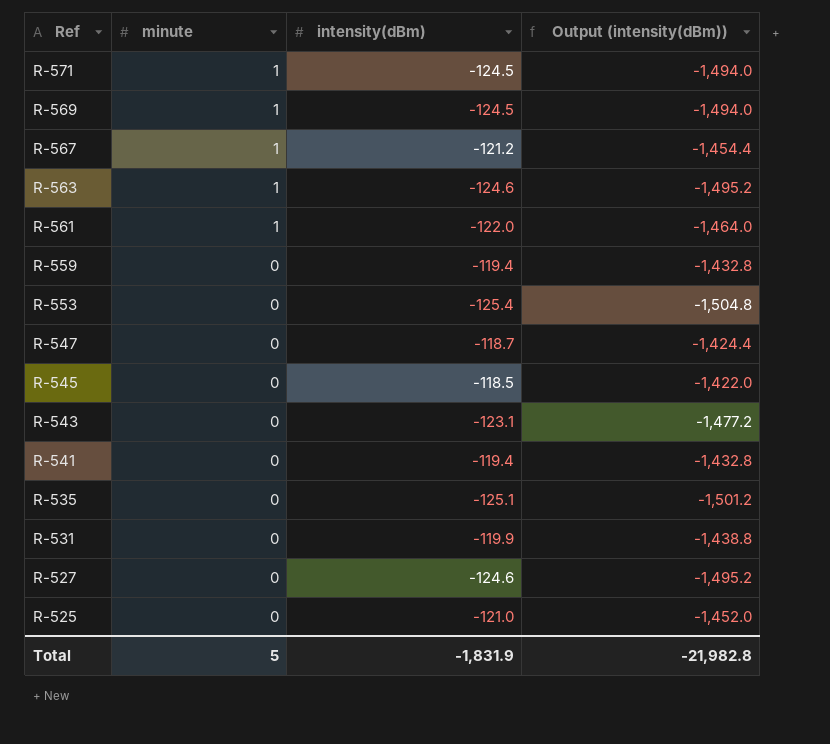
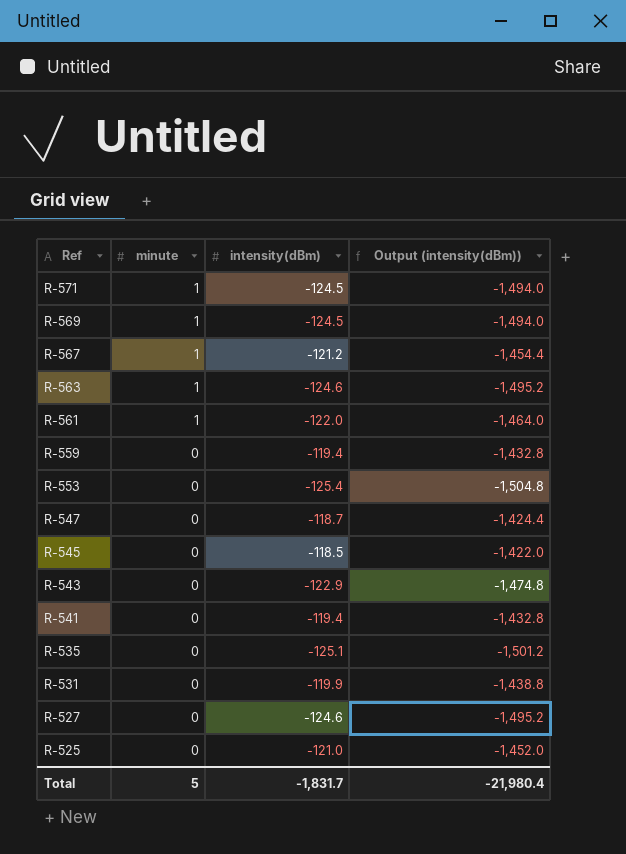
R-543 | intensity(dBm): -123.1 -> -122.9
R-543 | Output (intensity(dBm)): -1,477.2 -> -1,474.8
Total | intensity(dBm): -1,831.9 -> -1,831.7
Total | Output (intensity(dBm)): -21,982.8 -> -21,980.4

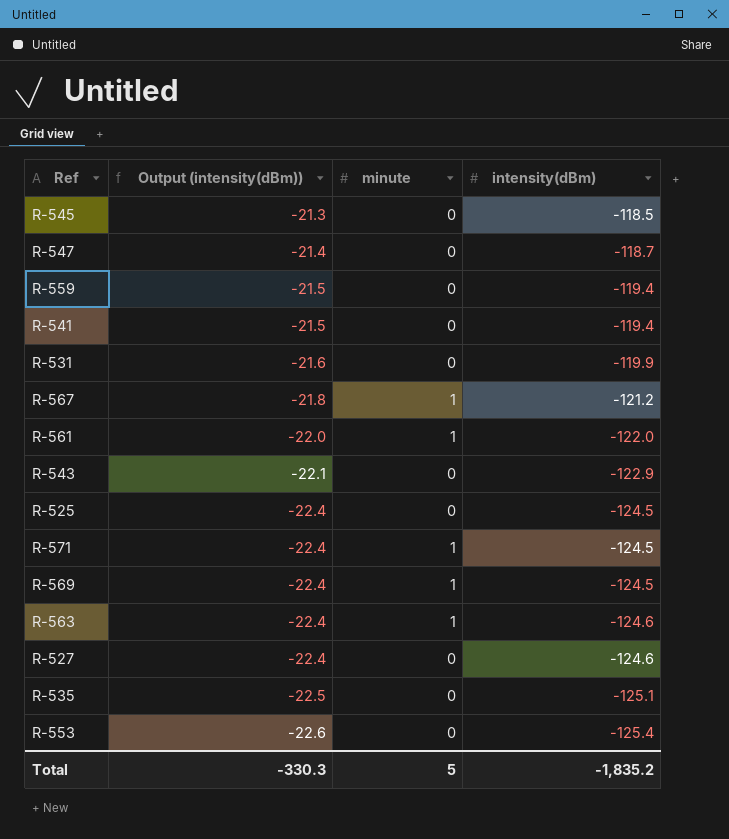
row order: Ref descending -> Output (intensity(dBm)) descending
column Output (intensity(dBm)) | formula: [intensity(dBm)] * 12 -> [intensity(dBm)] * 0.18
column Output (intensity(dBm)) | position: 4 -> 2
R-525 | intensity(dBm): -121.0 -> -124.5
Total | Output (intensity(dBm)): -21,980.4 -> -330.3
Total | intensity(dBm): -1,831.7 -> -1,835.2

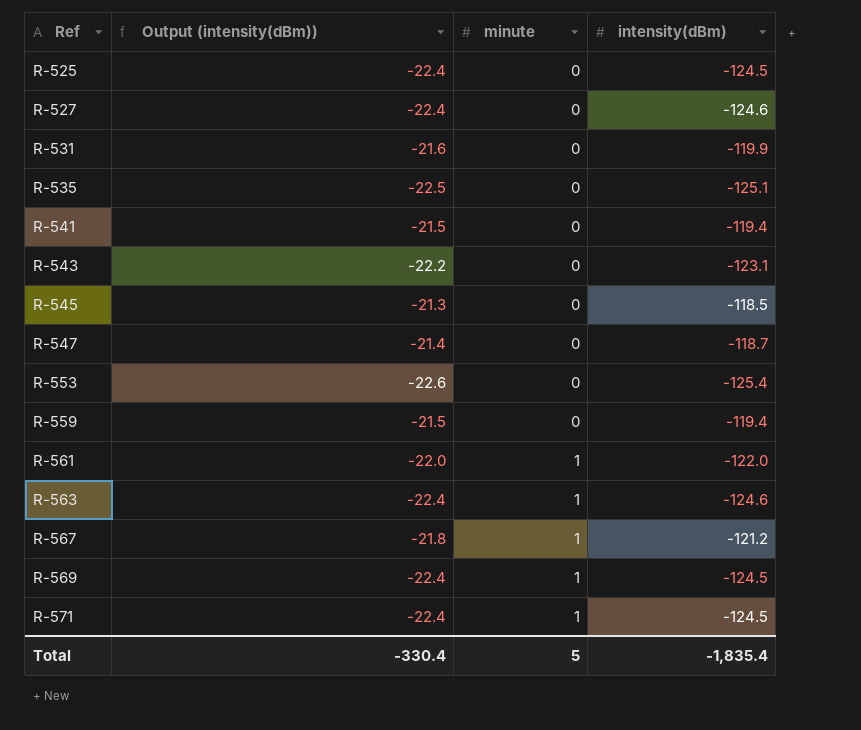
row order: Output (intensity(dBm)) descending -> Ref ascending
R-543 | Output (intensity(dBm)): -22.1 -> -22.2
R-543 | intensity(dBm): -122.9 -> -123.1
Total | Output (intensity(dBm)): -330.3 -> -330.4
Total | intensity(dBm): -1,835.2 -> -1,835.4

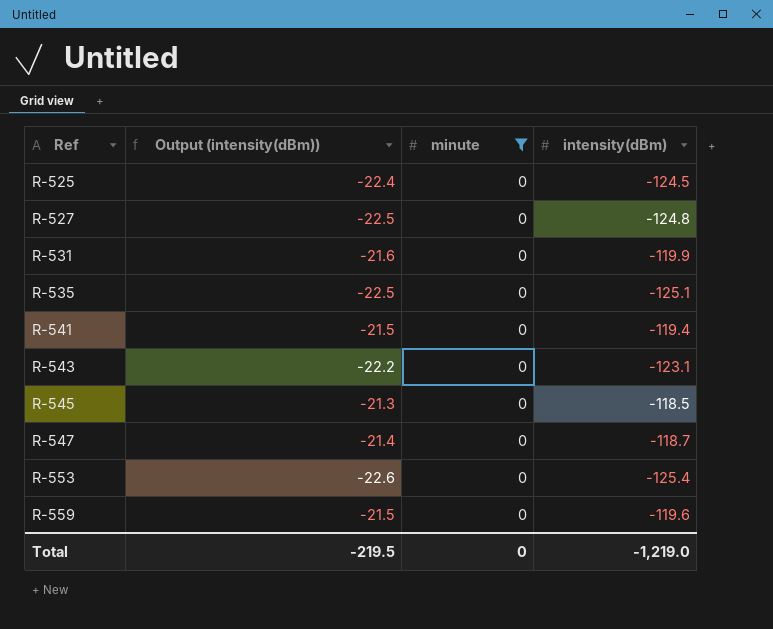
filter: none -> minute = 0
R-527 | Output (intensity(dBm)): -22.4 -> -22.5
R-527 | intensity(dBm): -124.6 -> -124.8
R-559 | intensity(dBm): -119.4 -> -119.6
Total | Output (intensity(dBm)): -330.4 -> -219.5
Total | minute: 5 -> 0
Total | intensity(dBm): -1,835.4 -> -1,219.0

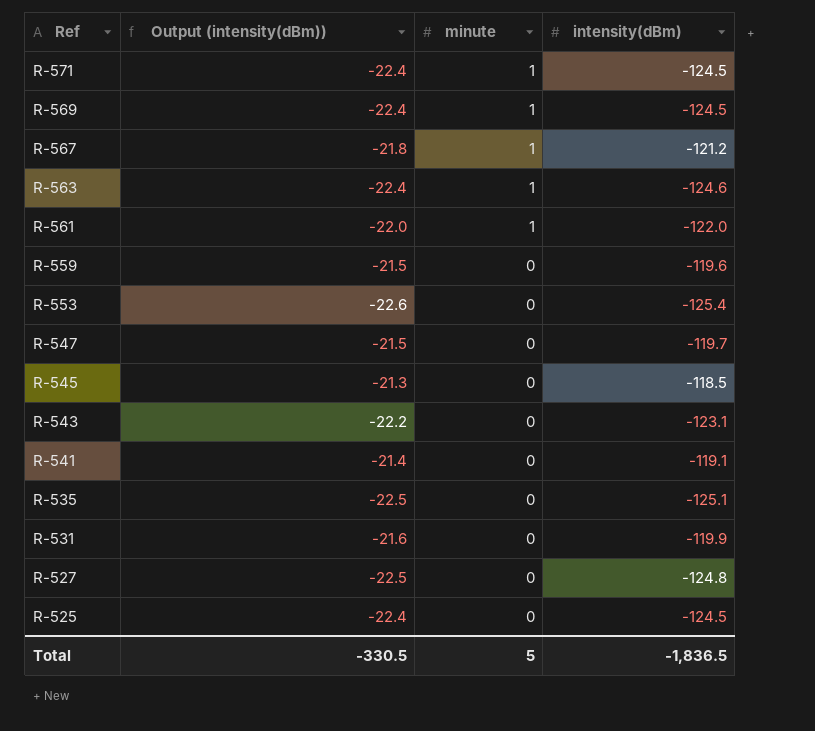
filter: minute = 0 -> none
row order: Ref ascending -> Ref descending
R-547 | Output (intensity(dBm)): -21.4 -> -21.5
R-547 | intensity(dBm): -118.7 -> -119.7
R-541 | Output (intensity(dBm)): -21.5 -> -21.4
R-541 | intensity(dBm): -119.4 -> -119.1
Total | Output (intensity(dBm)): -219.5 -> -330.5
Total | minute: 0 -> 5
Total | intensity(dBm): -1,219.0 -> -1,836.5

